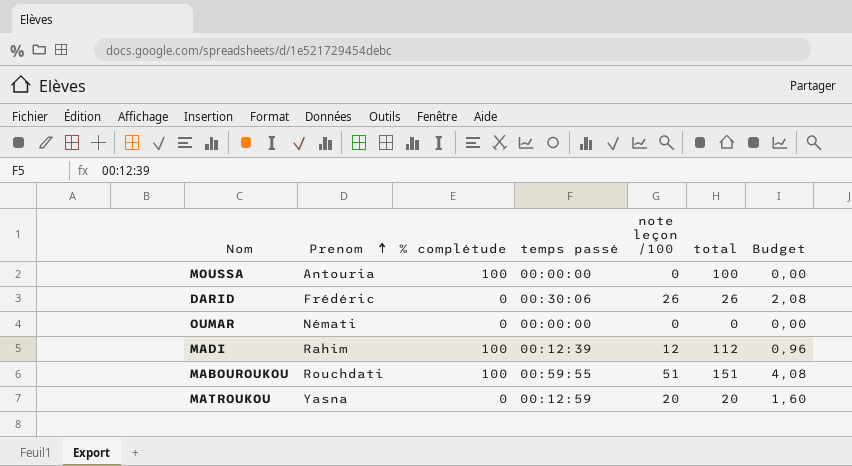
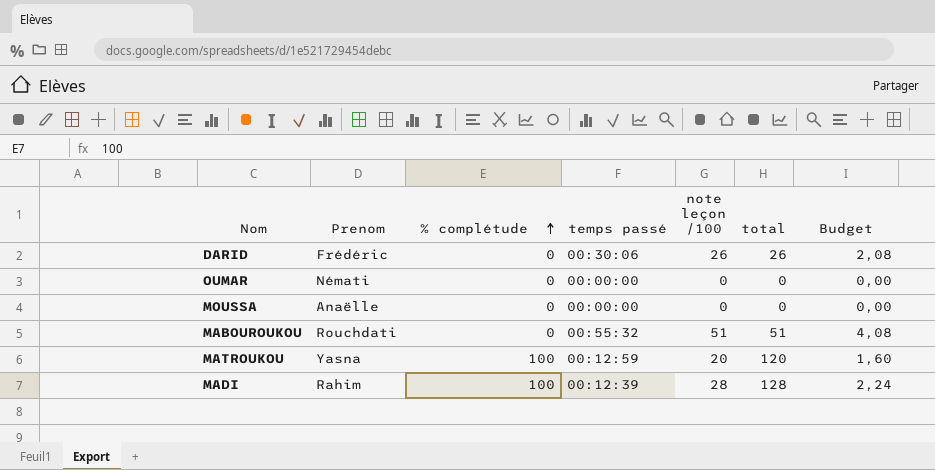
row order: Prenom ascending -> % complétude ascending
MOUSSA | Prenom: Antouria -> Anaëlle
MOUSSA | % complétude: 100 -> 0
MOUSSA | total: 100 -> 0
MABOUROUKOU | % complétude: 100 -> 0
MABOUROUKOU | temps passé: 00:59:55 -> 00:55:32
MABOUROUKOU | total: 151 -> 51
MATROUKOU | % complétude: 0 -> 100
MATROUKOU | total: 20 -> 120
MADI | note leçon /100: 12 -> 28
MADI | total: 112 -> 128
MADI | Budget: 0,96 -> 2,24

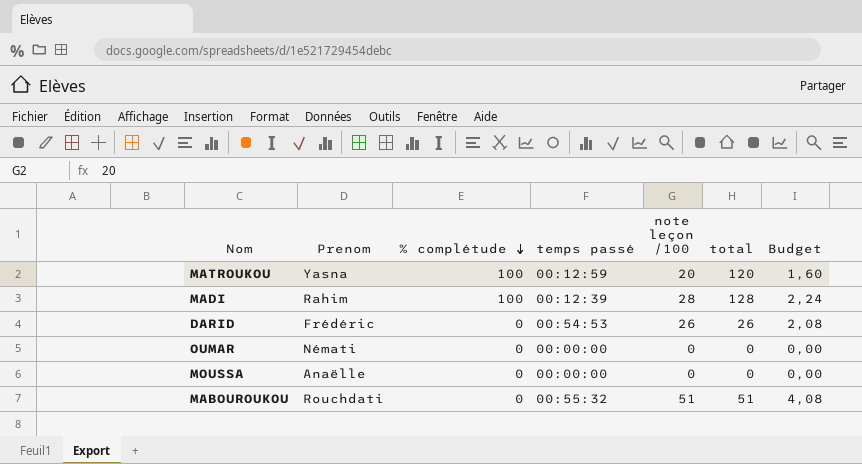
row order: % complétude ascending -> % complétude descending
DARID | temps passé: 00:30:06 -> 00:54:53

